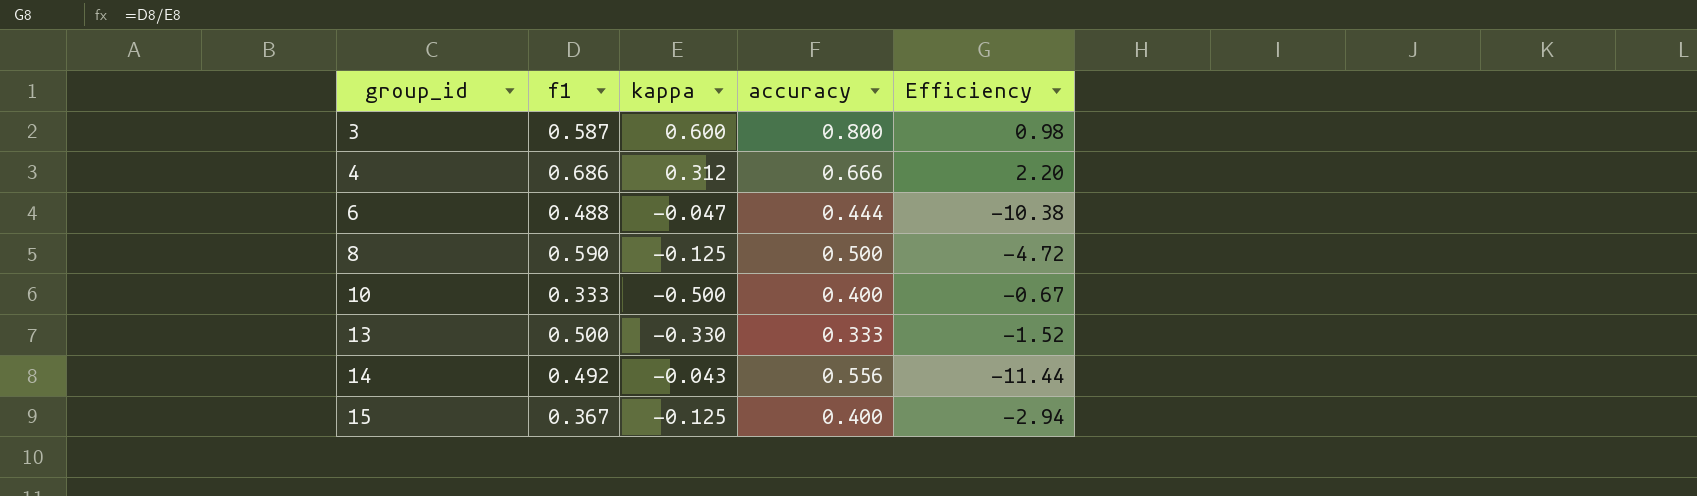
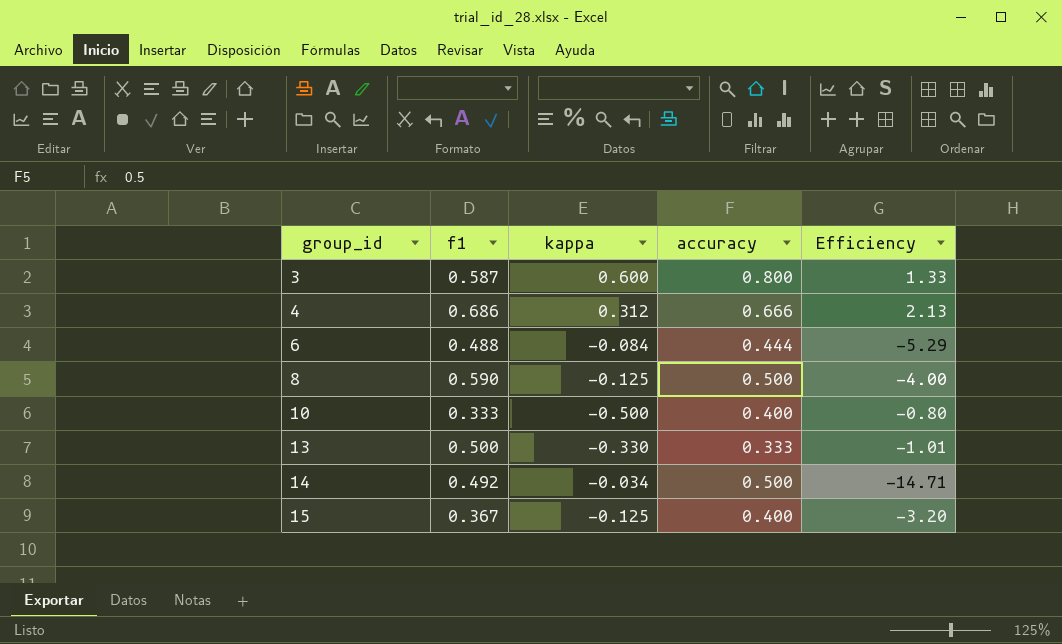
column Efficiency | formula: [f1] / [kappa] -> [accuracy] / [kappa]
6 | kappa: -0.047 -> -0.084
14 | kappa: -0.043 -> -0.034
14 | accuracy: 0.556 -> 0.500

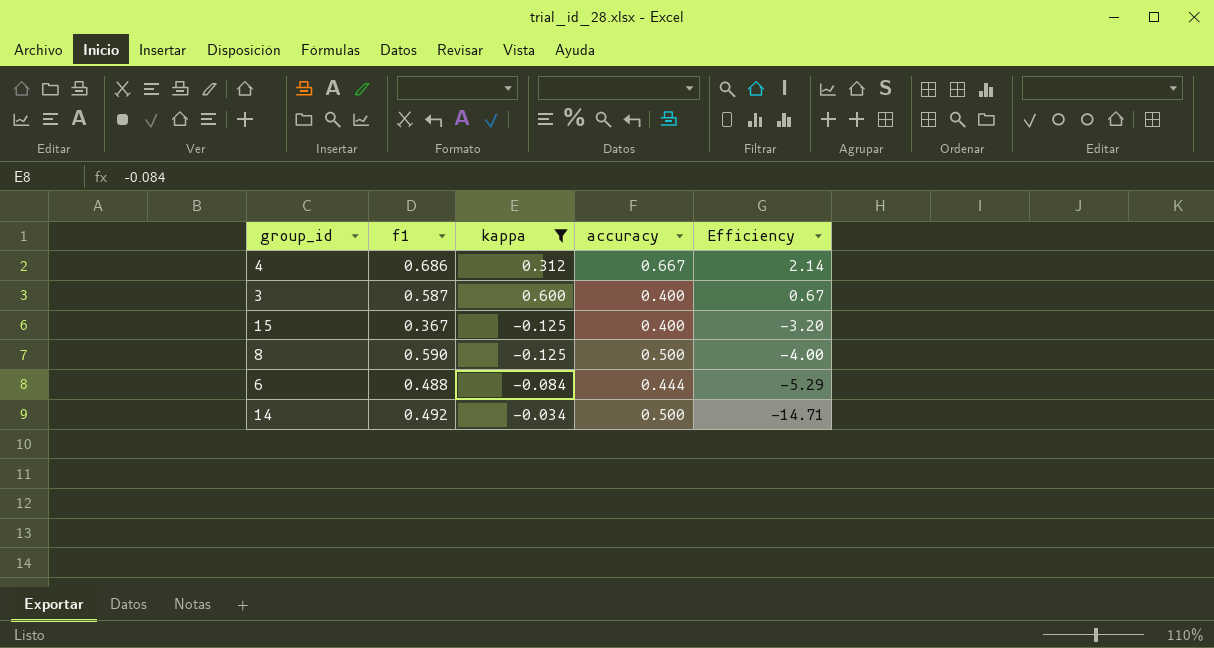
filter: none -> kappa >= -0.125
row order: group_id ascending -> Efficiency descending
4 | accuracy: 0.666 -> 0.667
4 | Efficiency: 2.13 -> 2.14
3 | accuracy: 0.800 -> 0.400
3 | Efficiency: 1.33 -> 0.67

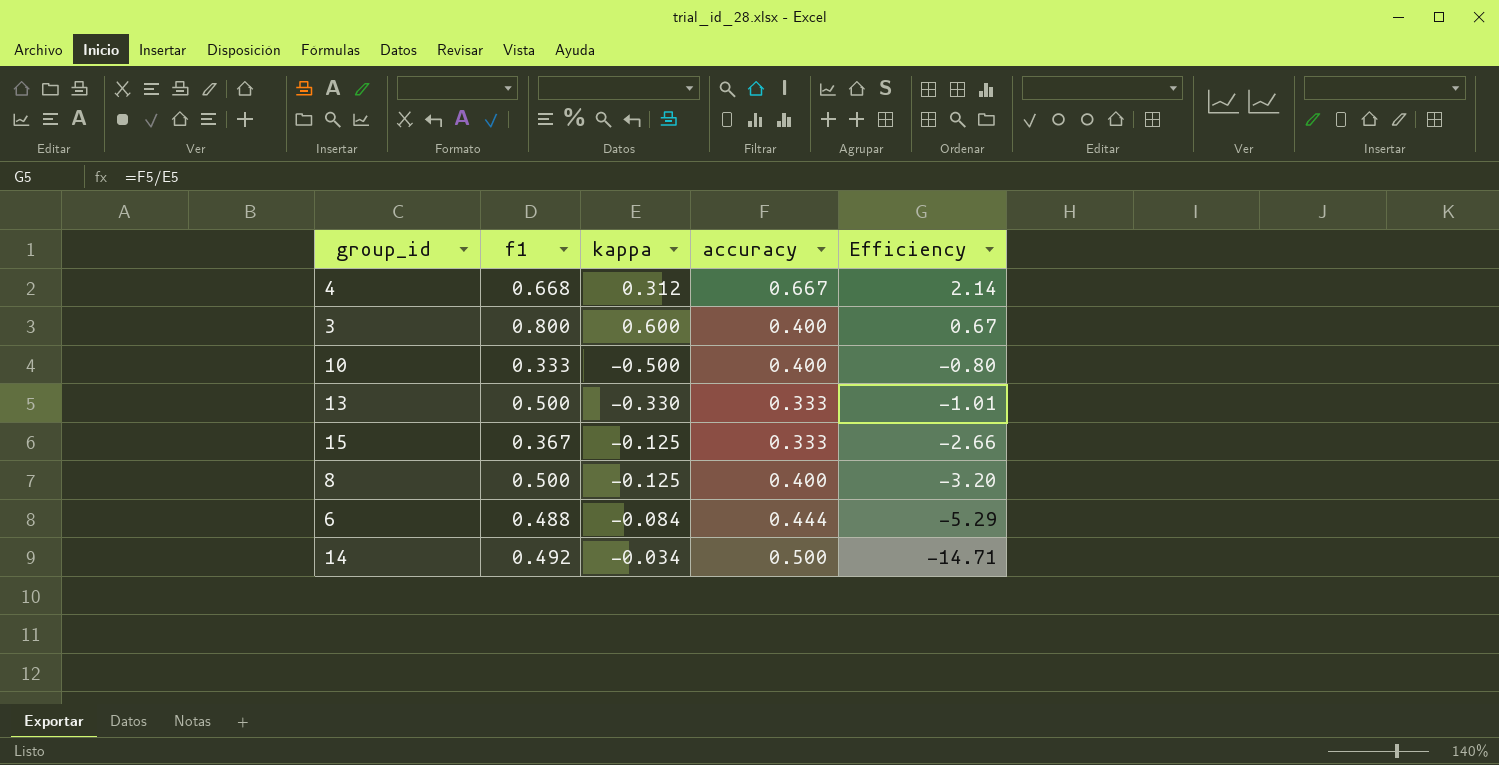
filter: kappa >= -0.125 -> none
4 | f1: 0.686 -> 0.668
3 | f1: 0.587 -> 0.800
15 | accuracy: 0.400 -> 0.333
15 | Efficiency: -3.20 -> -2.66
8 | f1: 0.590 -> 0.500
8 | accuracy: 0.500 -> 0.400
8 | Efficiency: -4.00 -> -3.20

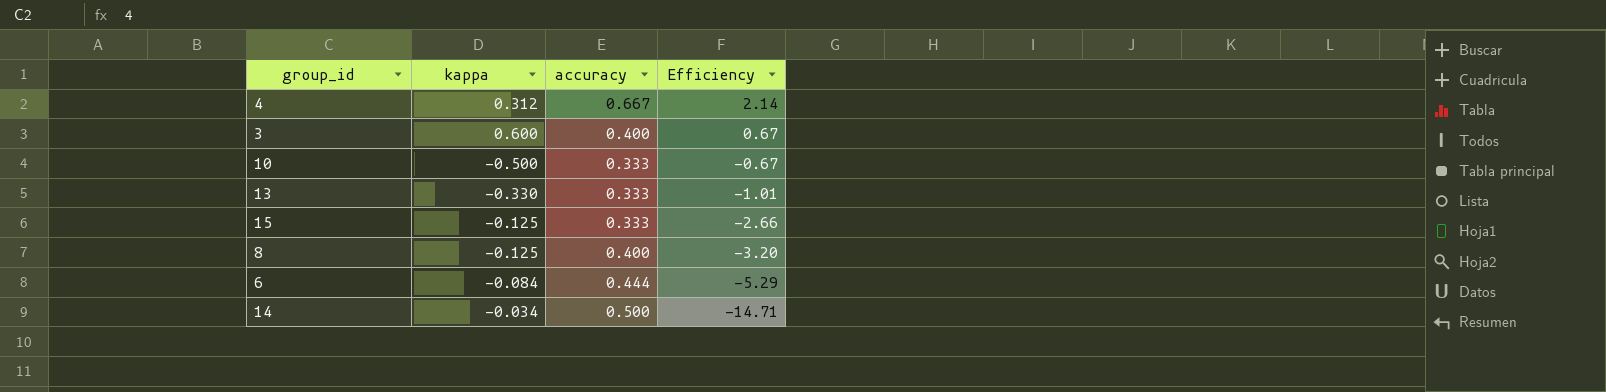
column f1 | position: 2 -> none
10 | accuracy: 0.400 -> 0.333
10 | Efficiency: -0.80 -> -0.67

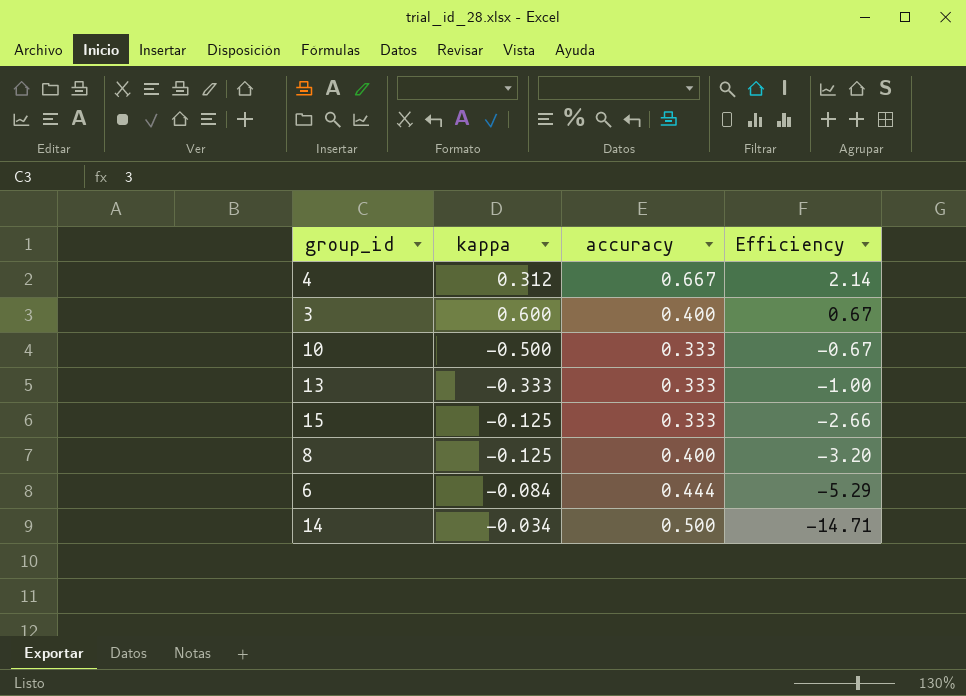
13 | kappa: -0.330 -> -0.333
13 | Efficiency: -1.01 -> -1.00

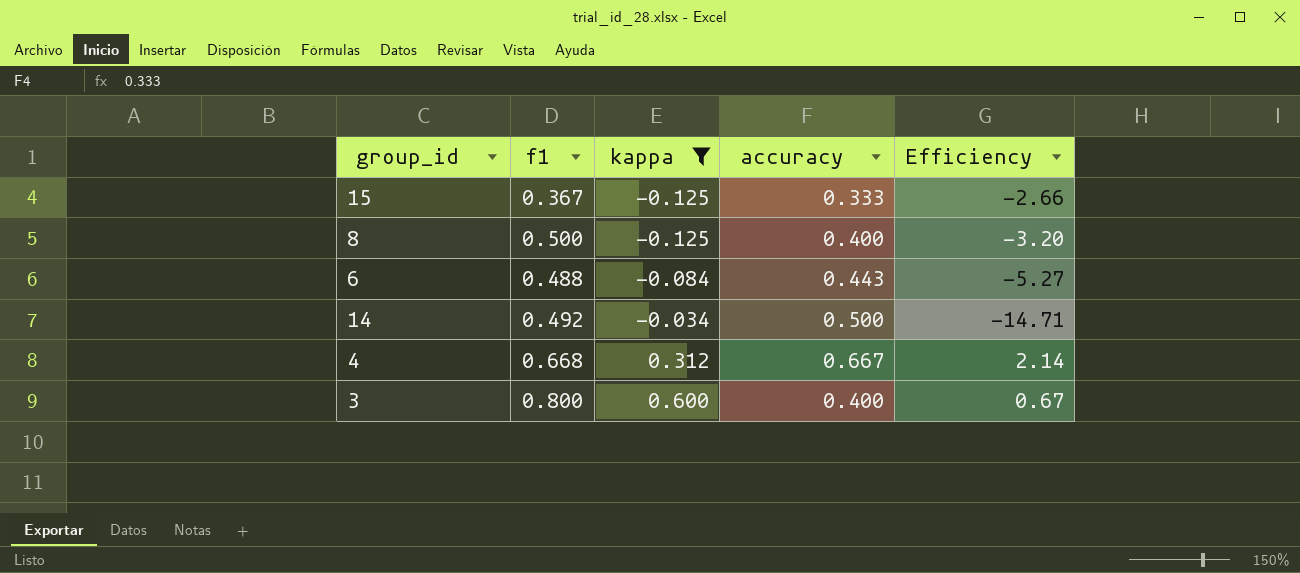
filter: none -> kappa >= -0.125
row order: Efficiency descending -> kappa ascending
column f1 | position: none -> 2
6 | accuracy: 0.444 -> 0.443
6 | Efficiency: -5.29 -> -5.27

